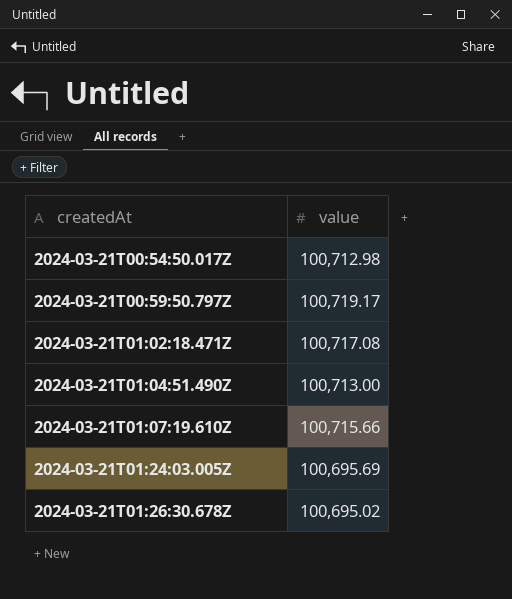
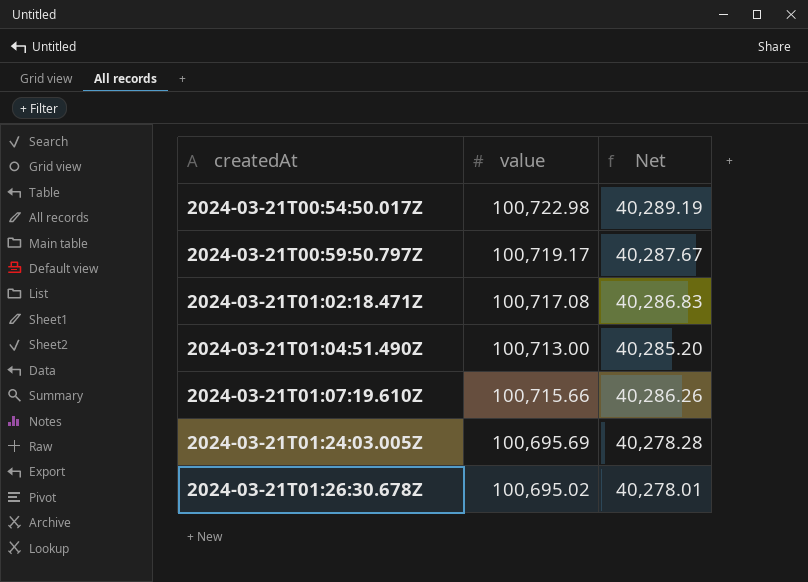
column Net | formula: none -> [value] * 0.4
2024-03-21T00:54:50.017Z | value: 100,712.98 -> 100,722.98

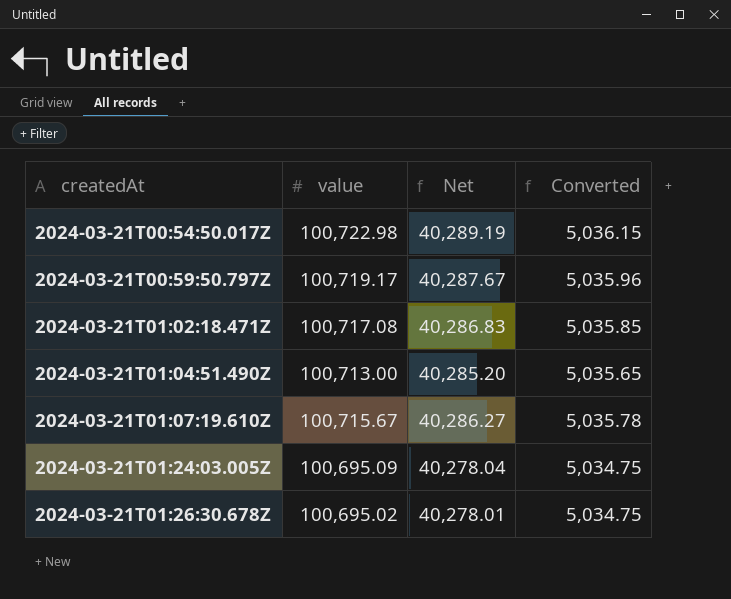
column Converted | formula: none -> [value] * 0.05
2024-03-21T01:07:19.610Z | value: 100,715.66 -> 100,715.67
2024-03-21T01:07:19.610Z | Net: 40,286.26 -> 40,286.27
2024-03-21T01:24:03.005Z | value: 100,695.69 -> 100,695.09
2024-03-21T01:24:03.005Z | Net: 40,278.28 -> 40,278.04

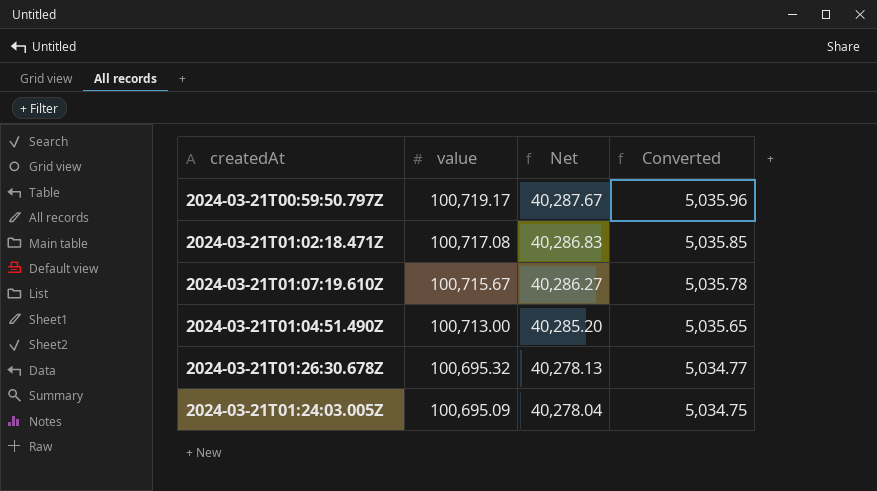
row order: createdAt ascending -> value descending
row 2024-03-21T00:54:50.017Z: 100,722.98 | 40,289.19 | 5,036.15 -> none
2024-03-21T01:26:30.678Z | value: 100,695.02 -> 100,695.32
2024-03-21T01:26:30.678Z | Net: 40,278.01 -> 40,278.13
2024-03-21T01:26:30.678Z | Converted: 5,034.75 -> 5,034.77

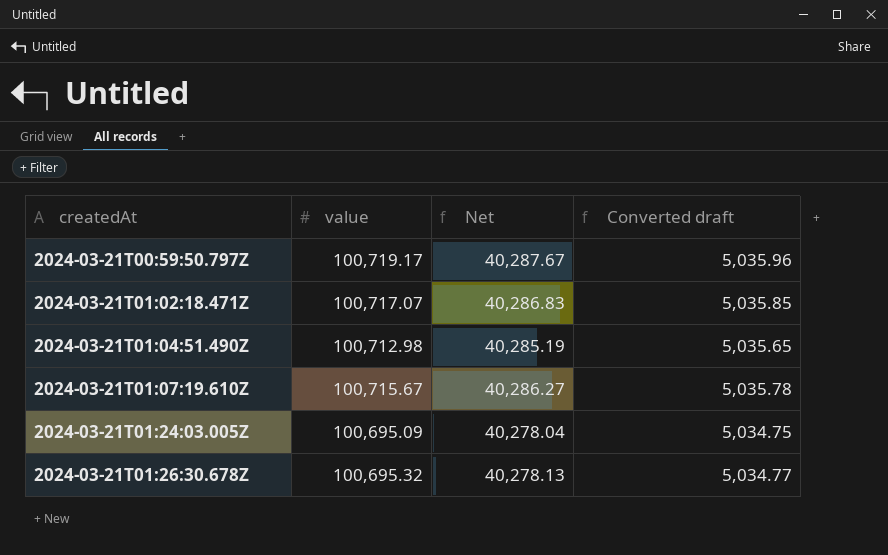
row order: value descending -> createdAt ascending
column name: Converted -> Converted draft
2024-03-21T01:02:18.471Z | value: 100,717.08 -> 100,717.07
2024-03-21T01:04:51.490Z | value: 100,713.00 -> 100,712.98
2024-03-21T01:04:51.490Z | Net: 40,285.20 -> 40,285.19

